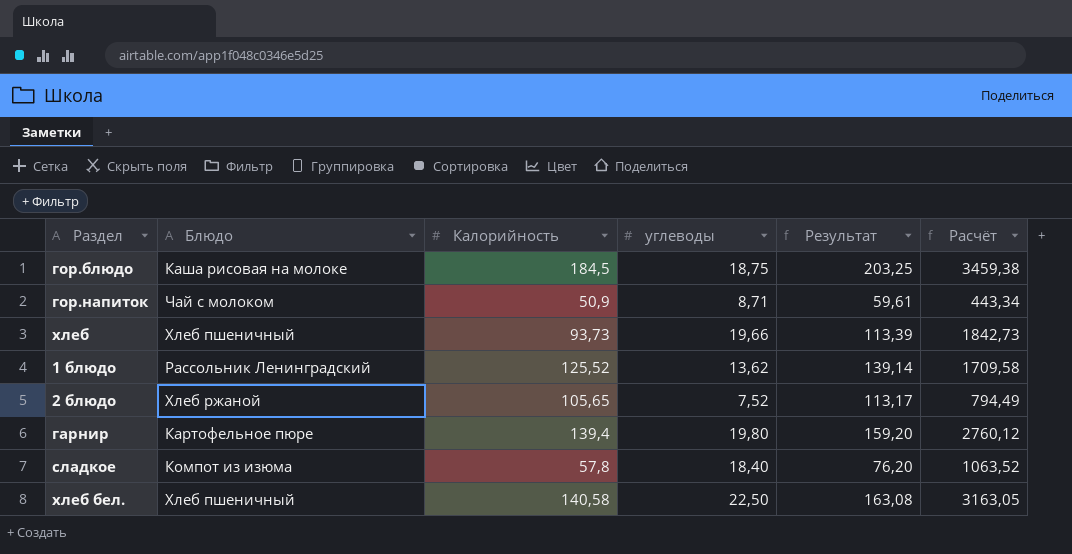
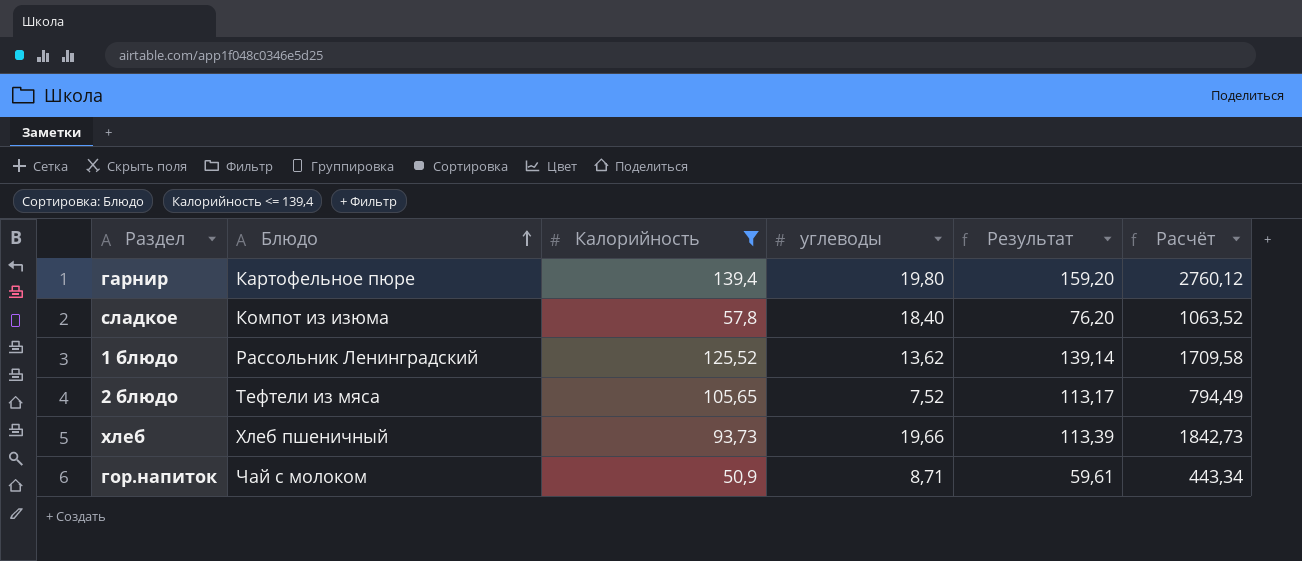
filter: none -> Калорийность <= 139,4
row order: none -> Блюдо ascending
2 блюдо | Блюдо: Хлеб ржаной -> Тефтели из мяса

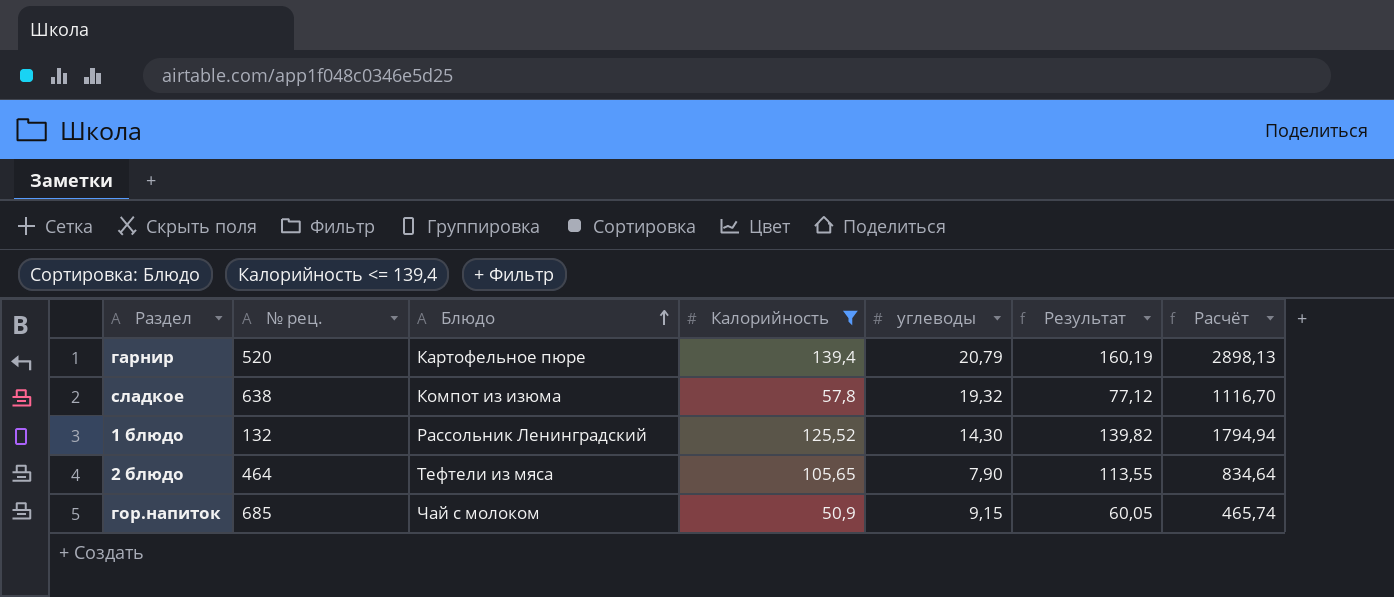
column № рец. | position: none -> 2
row хлеб: Хлеб пшеничный | 93,73 | 19,66 | 113,39 | 1842,73 -> none
гарнир | углеводы: 19,80 -> 20,79
гарнир | Результат: 159,20 -> 160,19
гарнир | Расчёт: 2760,12 -> 2898,13
сладкое | углеводы: 18,40 -> 19,32
сладкое | Результат: 76,20 -> 77,12
сладкое | Расчёт: 1063,52 -> 1116,70
1 блюдо | углеводы: 13,62 -> 14,30
1 блюдо | Результат: 139,14 -> 139,82
1 блюдо | Расчёт: 1709,58 -> 1794,94
2 блюдо | углеводы: 7,52 -> 7,90
2 блюдо | Результат: 113,17 -> 113,55
2 блюдо | Расчёт: 794,49 -> 834,64
гор.напиток | углеводы: 8,71 -> 9,15
гор.напиток | Результат: 59,61 -> 60,05
гор.напиток | Расчёт: 443,34 -> 465,74

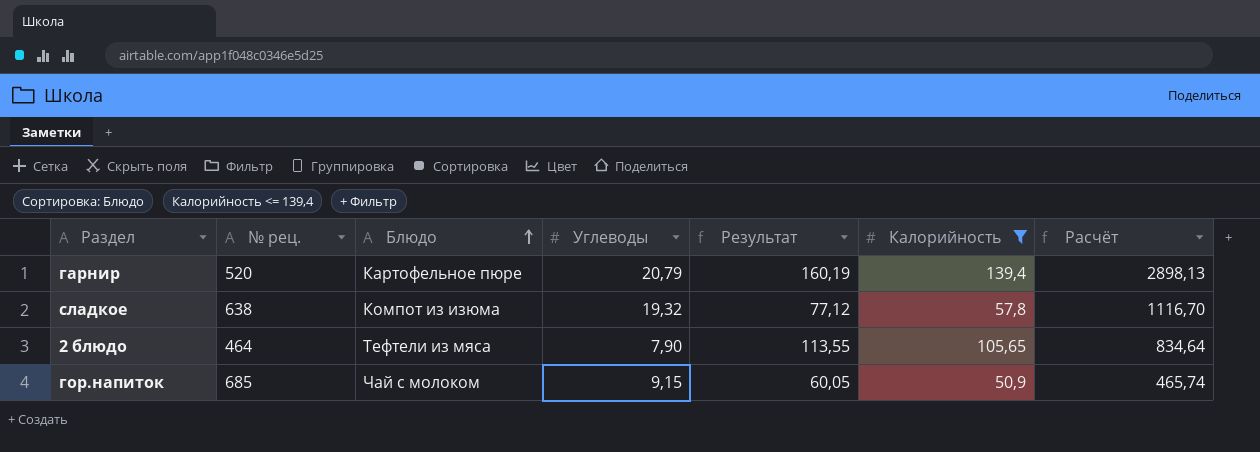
column name: углеводы -> Углеводы
column Калорийность | position: 4 -> 6
row 1 блюдо: 132 | Рассольник Ленинградский | 125,52 | 14,30 | 139,82 | 1794,94 -> none

